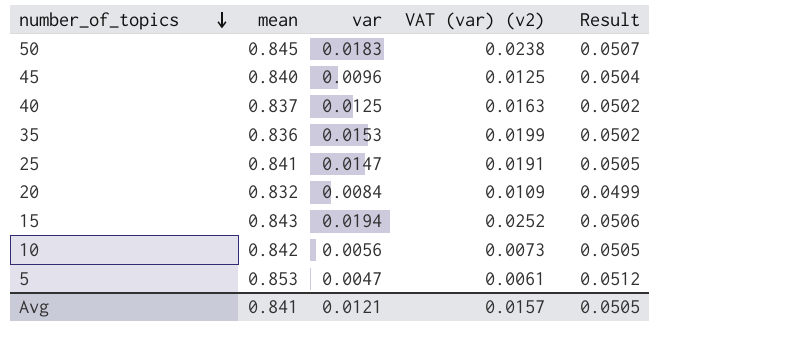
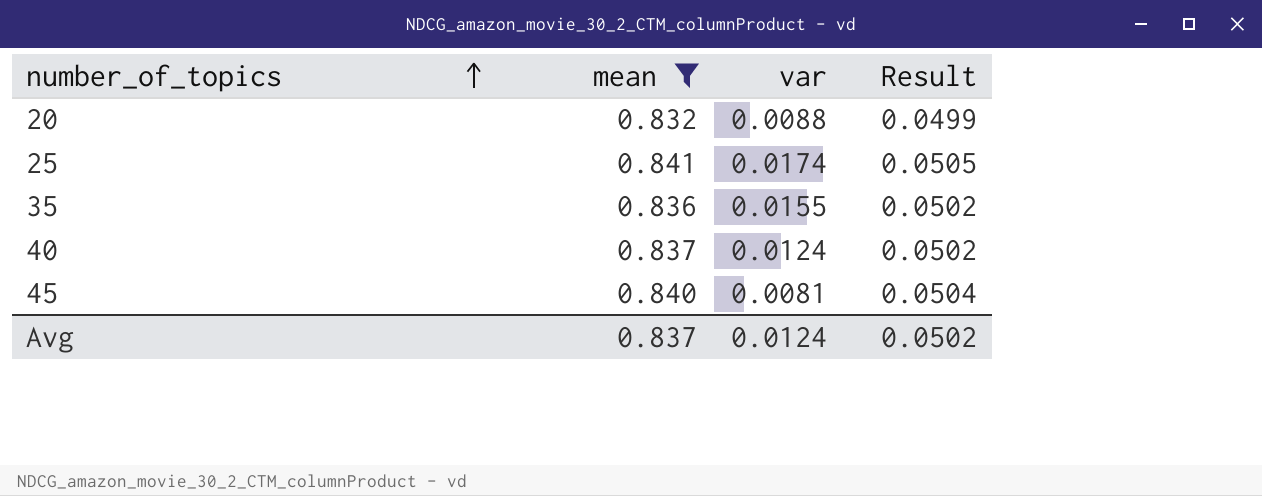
filter: none -> mean <= 0.841
row order: number_of_topics descending -> number_of_topics ascending
column VAT (var) (v2) | formula: [var] * 1.3 -> none
20 | var: 0.0084 -> 0.0088
25 | var: 0.0147 -> 0.0174
35 | var: 0.0153 -> 0.0155
40 | var: 0.0125 -> 0.0124
45 | var: 0.0096 -> 0.0081
Avg | mean: 0.841 -> 0.837
Avg | var: 0.0121 -> 0.0124
Avg | Result: 0.0505 -> 0.0502

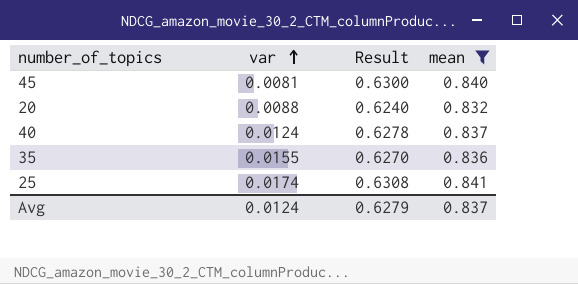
row order: number_of_topics ascending -> var ascending
column Result | formula: [mean] * 0.06 -> [mean] * 0.75
column mean | position: 2 -> 4
Avg | Result: 0.0502 -> 0.6279

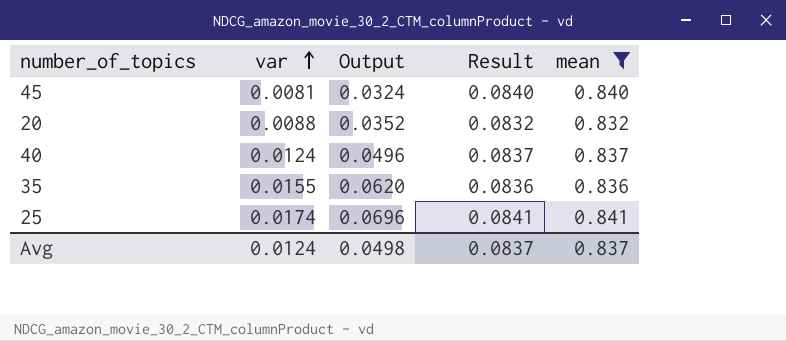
column Output | formula: none -> [var] * 4
column Result | formula: [mean] * 0.75 -> [mean] * 0.1
Avg | Result: 0.6279 -> 0.0837

